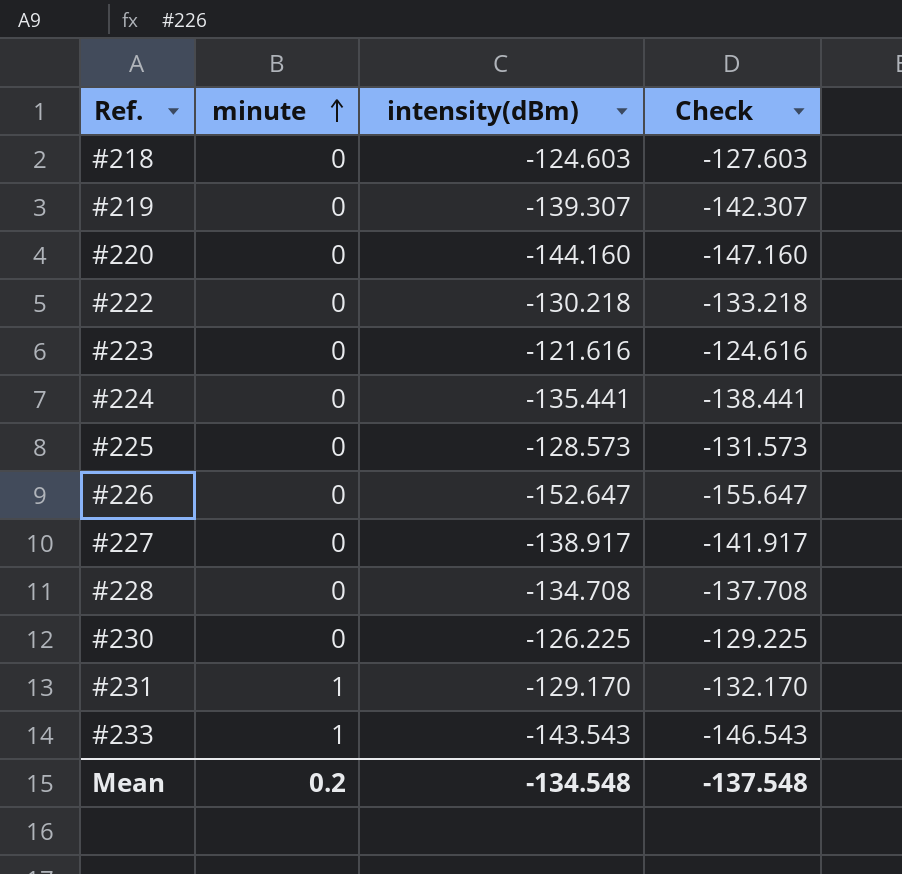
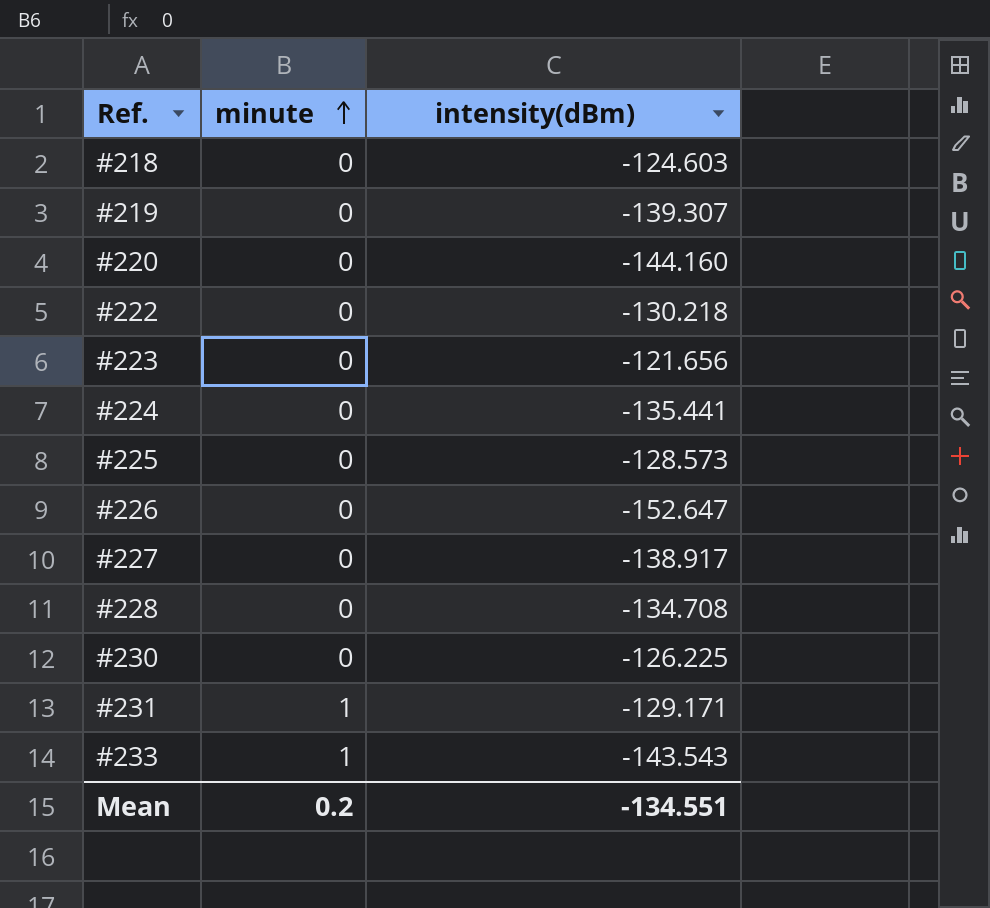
column Check | formula: [intensity(dBm)] - 3 -> none
#223 | intensity(dBm): -121.616 -> -121.656
#231 | intensity(dBm): -129.170 -> -129.171
Mean | intensity(dBm): -134.548 -> -134.551

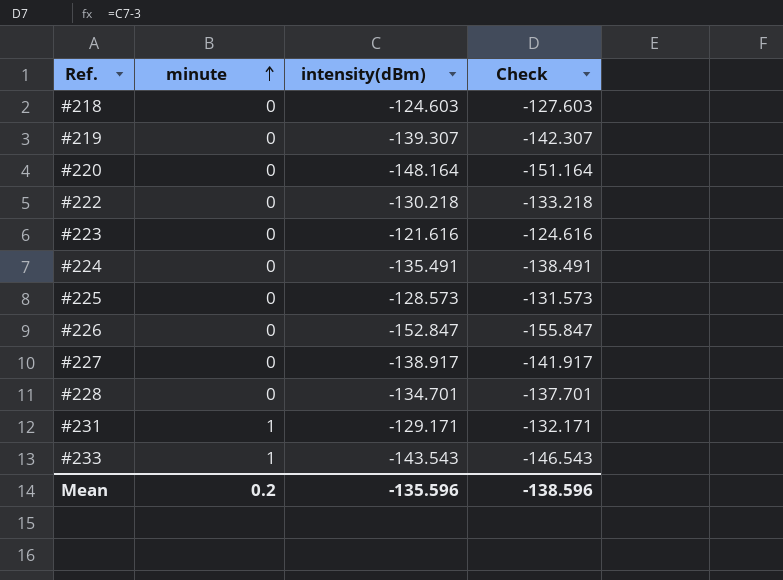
column Check | formula: none -> [intensity(dBm)] - 3
row #230: 0 | -126.225 -> none
#220 | intensity(dBm): -144.160 -> -148.164
#223 | intensity(dBm): -121.656 -> -121.616
#224 | intensity(dBm): -135.441 -> -135.491
#226 | intensity(dBm): -152.647 -> -152.847
#228 | intensity(dBm): -134.708 -> -134.701
Mean | intensity(dBm): -134.551 -> -135.596

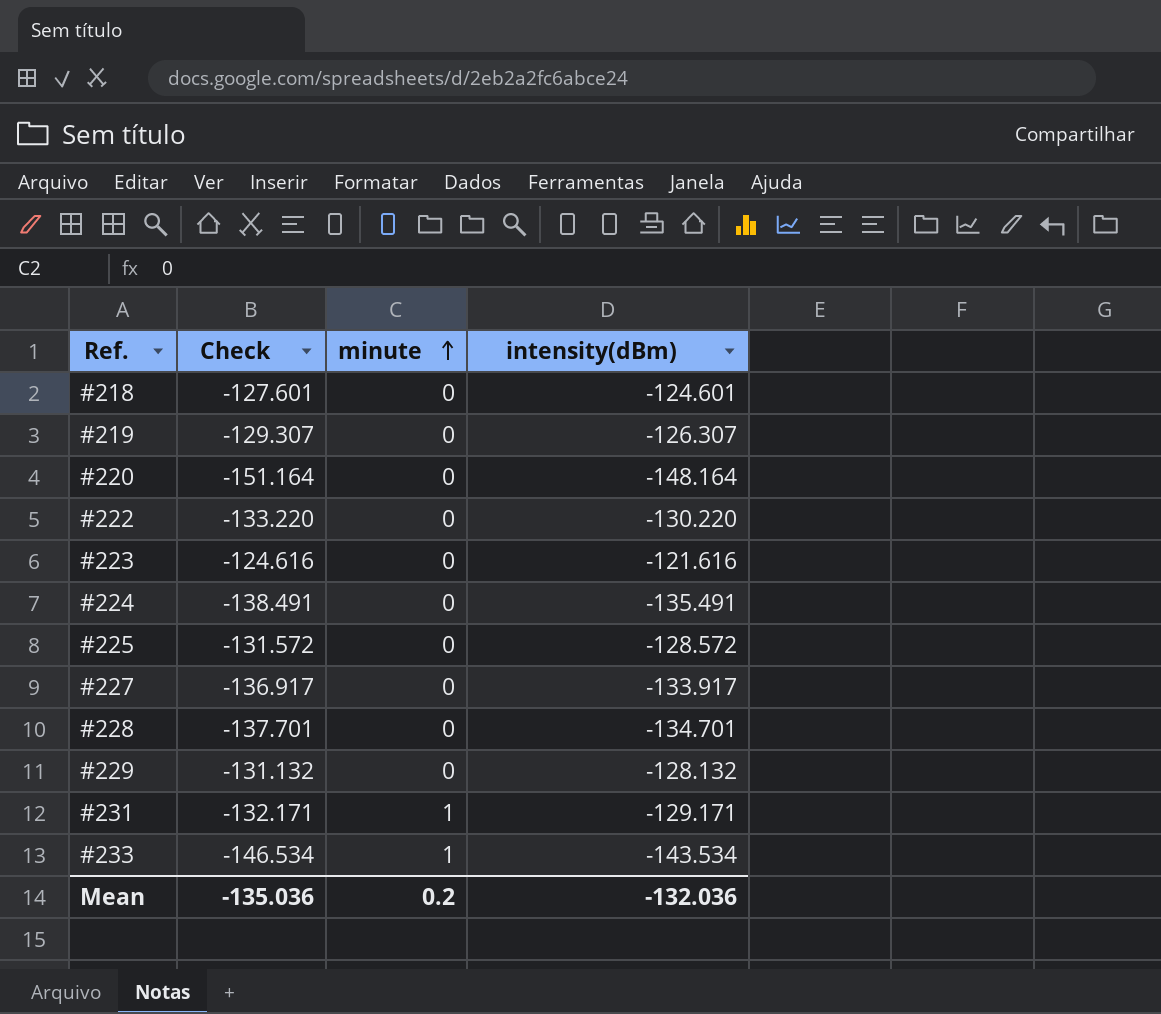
column Check | position: 4 -> 2
row #226: 0 | -152.847 | -155.847 -> none
#218 | Check: -127.603 -> -127.601
#218 | intensity(dBm): -124.603 -> -124.601
#219 | Check: -142.307 -> -129.307
#219 | intensity(dBm): -139.307 -> -126.307
#222 | Check: -133.218 -> -133.220
#222 | intensity(dBm): -130.218 -> -130.220
#225 | Check: -131.573 -> -131.572
#225 | intensity(dBm): -128.573 -> -128.572
#227 | Check: -141.917 -> -136.917
#227 | intensity(dBm): -138.917 -> -133.917
row #229: none -> -131.132 | 0 | -128.132
#233 | Check: -146.543 -> -146.534
#233 | intensity(dBm): -143.543 -> -143.534
Mean | Check: -138.596 -> -135.036
Mean | intensity(dBm): -135.596 -> -132.036

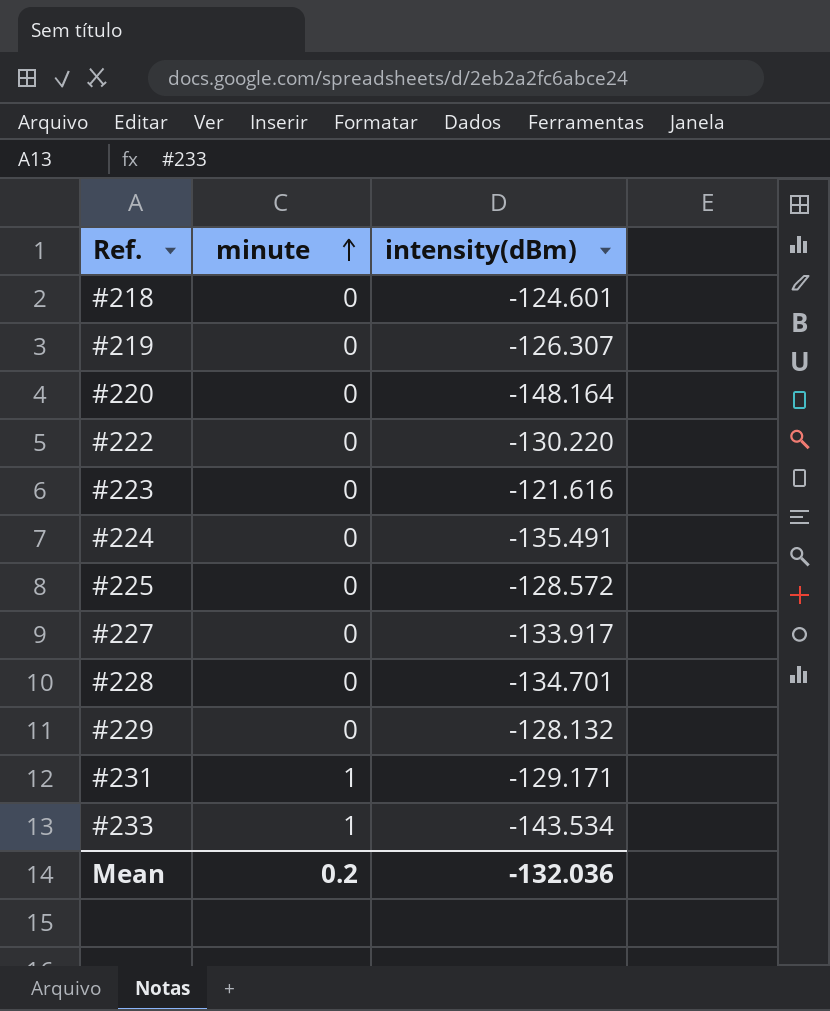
column Check | formula: [intensity(dBm)] - 3 -> none

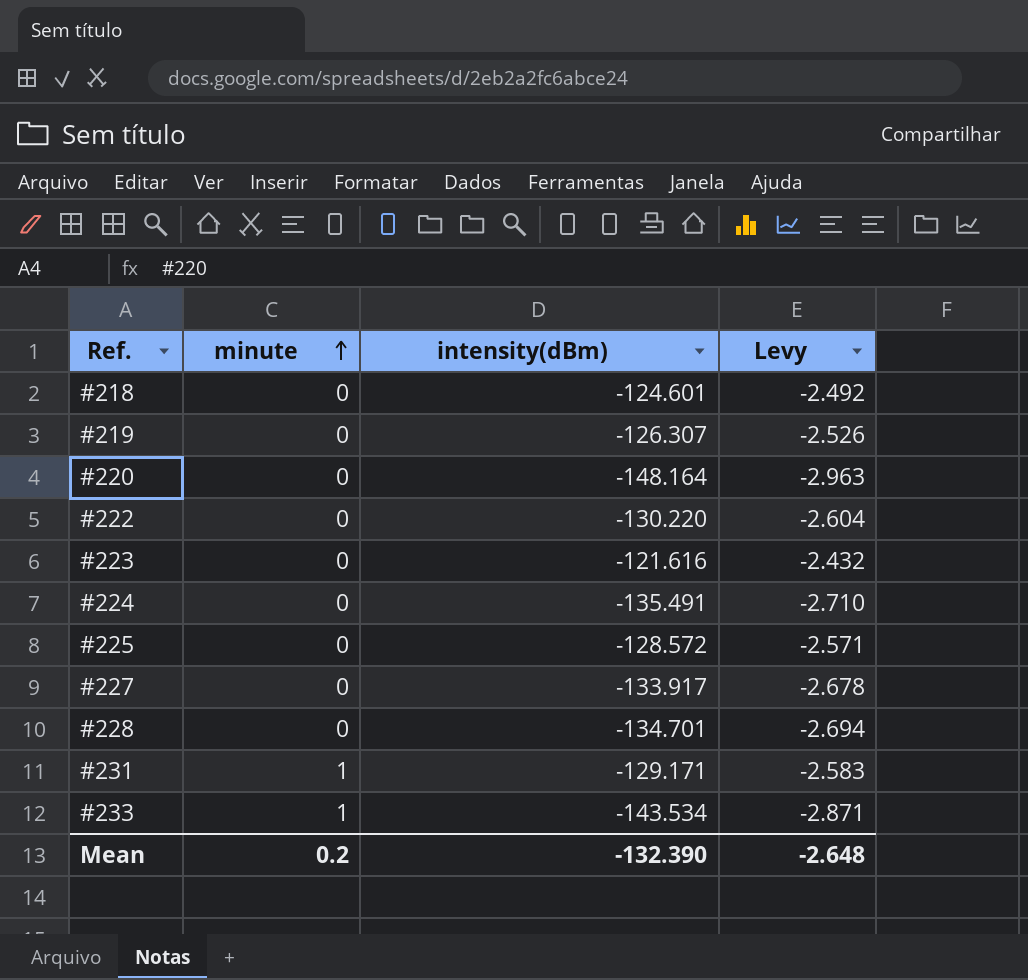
column Levy | formula: none -> [intensity(dBm)] * 0.02
row #229: 0 | -128.132 -> none
Mean | intensity(dBm): -132.036 -> -132.390

